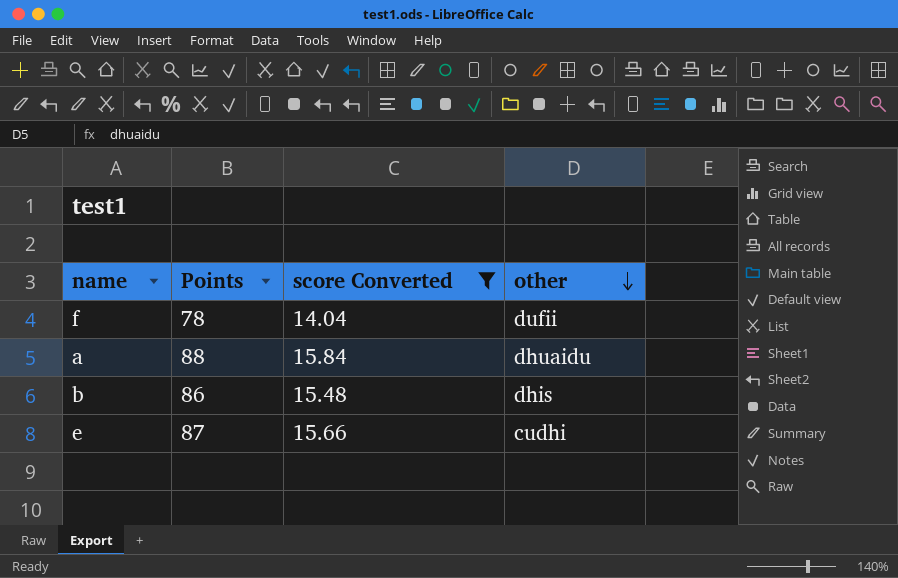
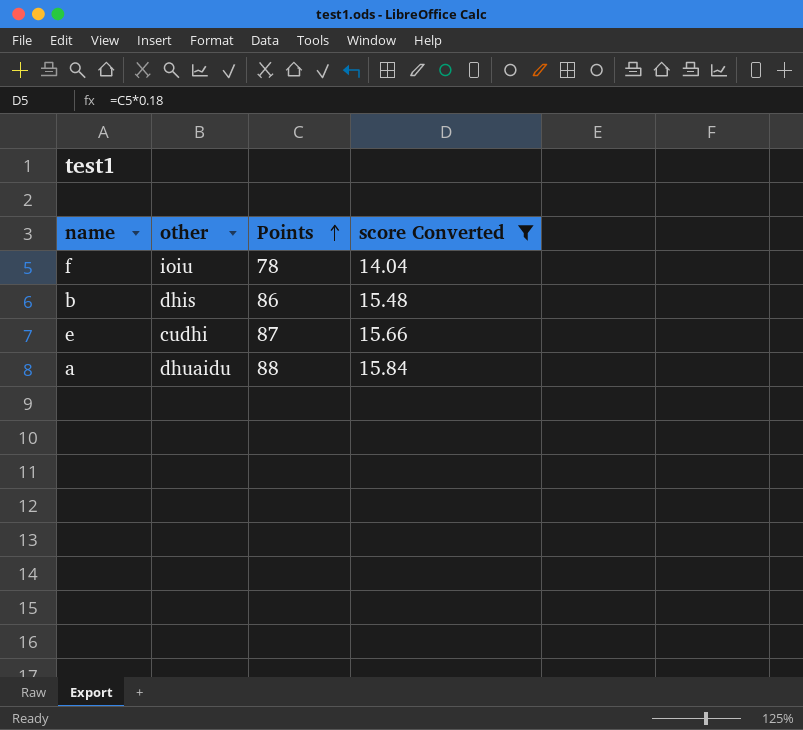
row order: other descending -> Points ascending
column other | position: 4 -> 2
f | other: dufii -> ioiu

